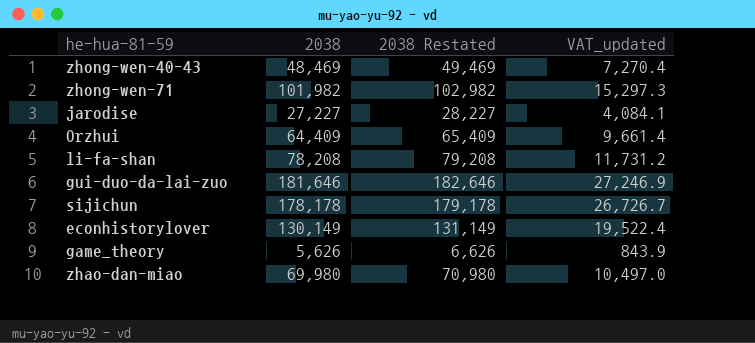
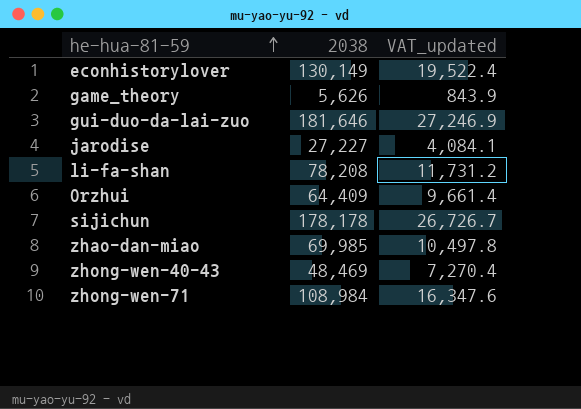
row order: none -> he-hua-81-59 ascending
column 2038 Restated | formula: [2038] + 1000 -> none
zhao-dan-miao | 2038: 69,980 -> 69,985
zhao-dan-miao | VAT_updated: 10,497.0 -> 10,497.8
zhong-wen-71 | 2038: 101,982 -> 108,984
zhong-wen-71 | VAT_updated: 15,297.3 -> 16,347.6

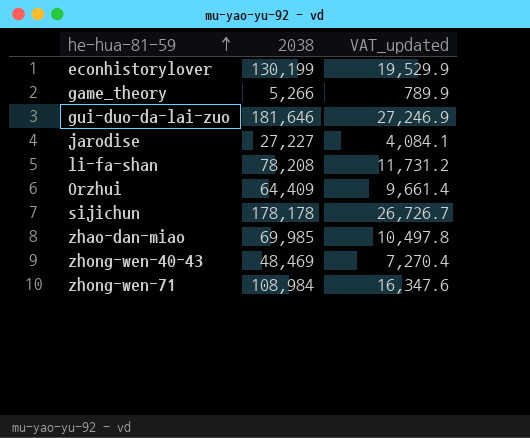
econhistorylover | 2038: 130,149 -> 130,199
econhistorylover | VAT_updated: 19,522.4 -> 19,529.9
game_theory | 2038: 5,626 -> 5,266
game_theory | VAT_updated: 843.9 -> 789.9

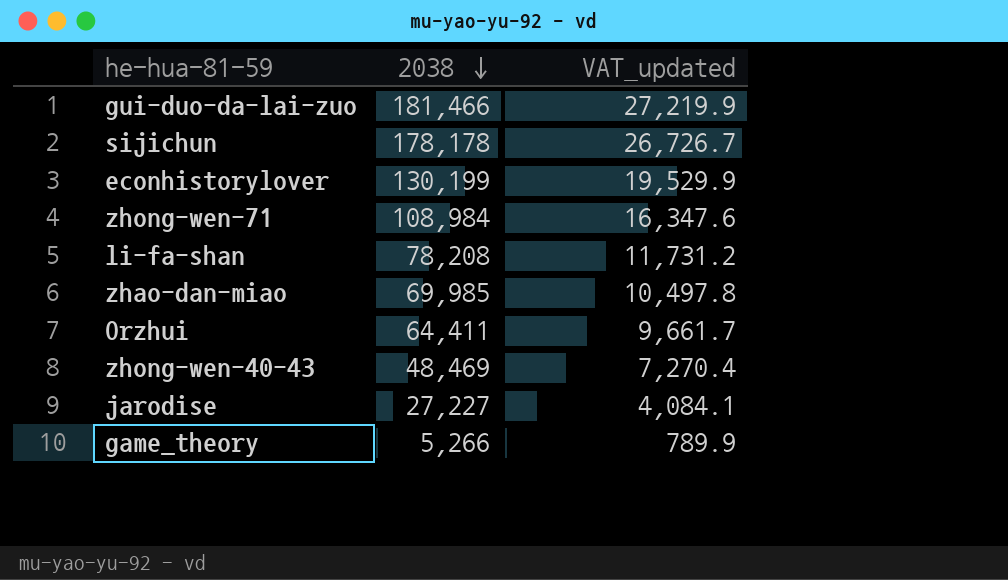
row order: he-hua-81-59 ascending -> 2038 descending
gui-duo-da-lai-zuo | 2038: 181,646 -> 181,466
gui-duo-da-lai-zuo | VAT_updated: 27,246.9 -> 27,219.9
Orzhui | 2038: 64,409 -> 64,411
Orzhui | VAT_updated: 9,661.4 -> 9,661.7

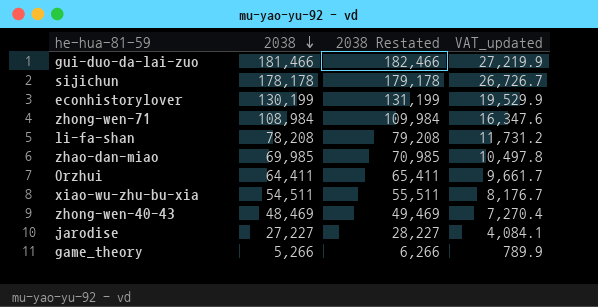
column 2038 Restated | formula: none -> [2038] + 1000
row xiao-wu-zhu-bu-xia: none -> 54,511 | 55,511 | 8,176.7

